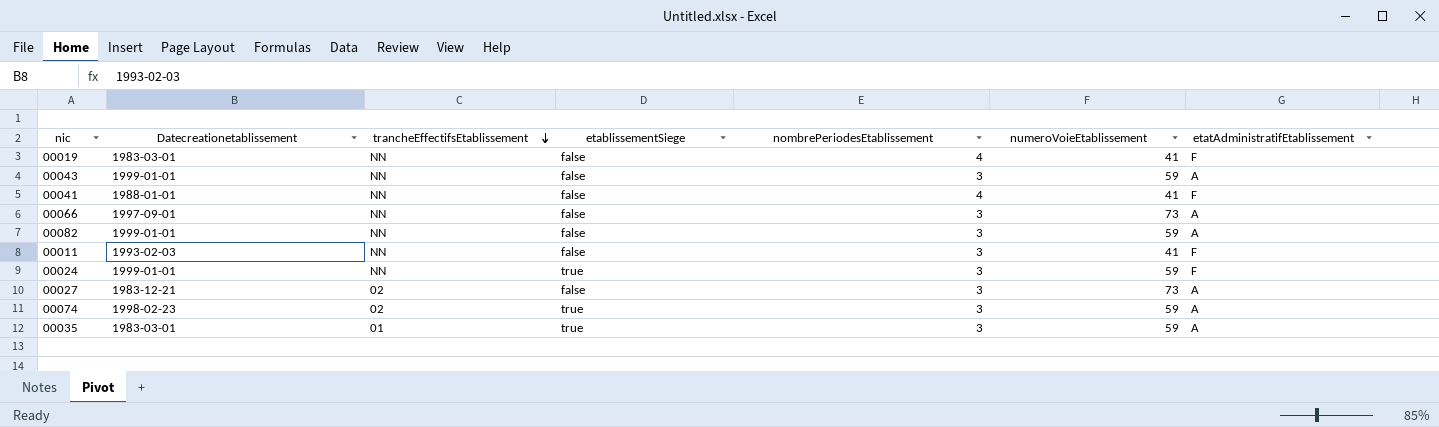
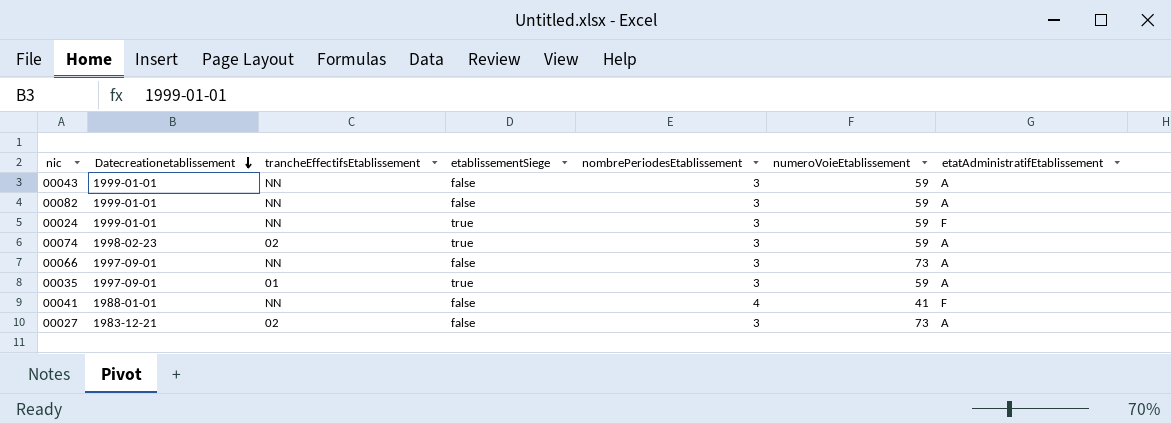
row order: trancheEffectifsEtablissement descending -> Datecreationetablissement descending
row 00019: 1983-03-01 | NN | false | 4 | 41 | F -> none
row 00011: 1993-02-03 | NN | false | 3 | 41 | F -> none
00035 | Datecreationetablissement: 1983-03-01 -> 1997-09-01

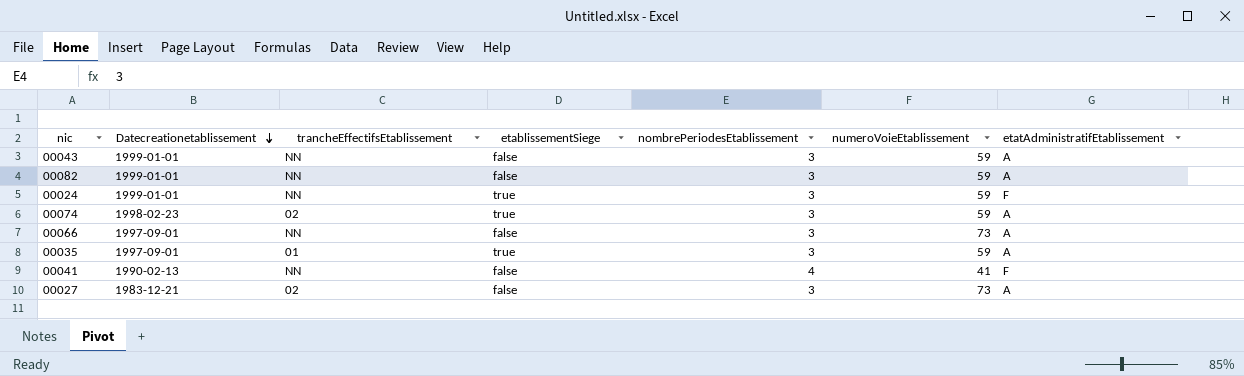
00041 | Datecreationetablissement: 1988-01-01 -> 1990-02-13

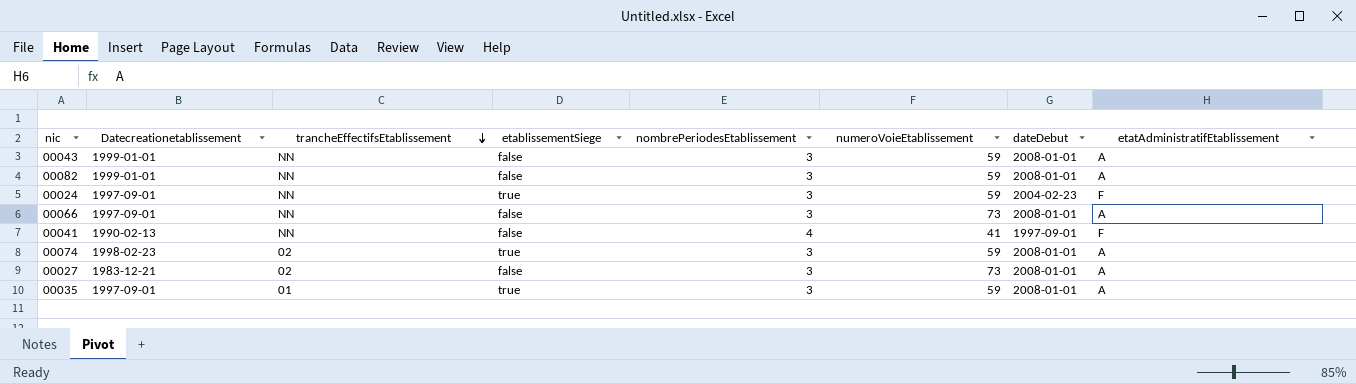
row order: Datecreationetablissement descending -> trancheEffectifsEtablissement descending
column dateDebut | position: none -> 7
00024 | Datecreationetablissement: 1999-01-01 -> 1997-09-01

